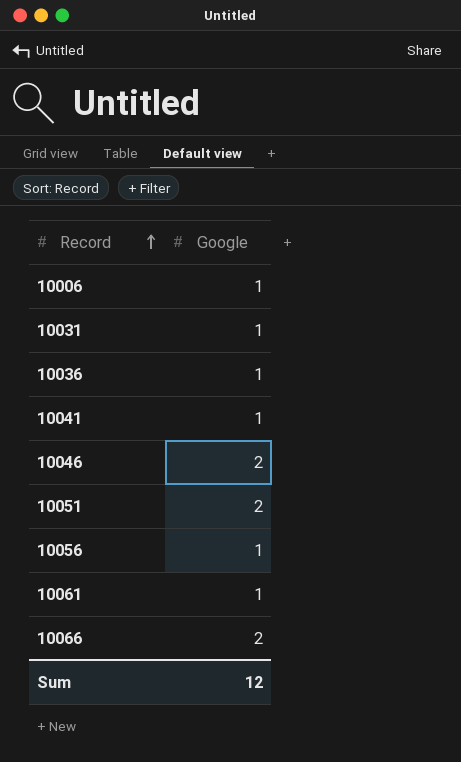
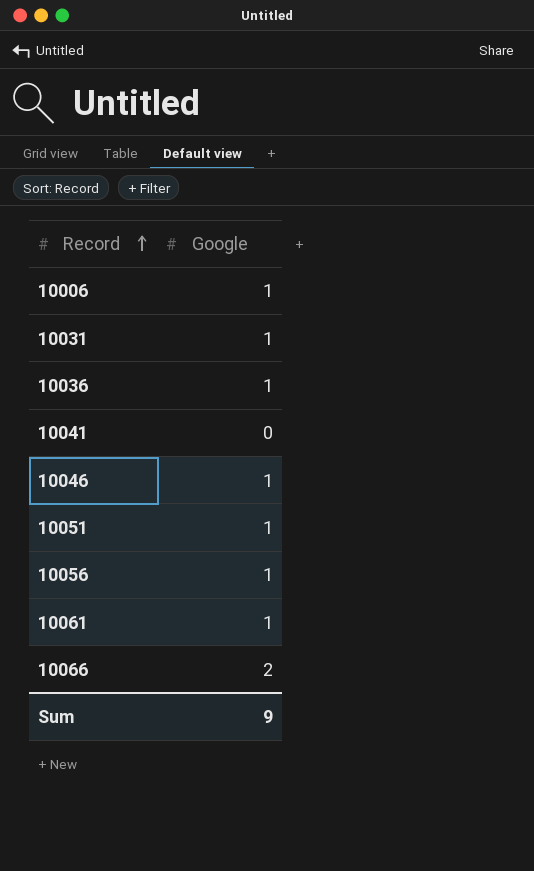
10041 | Google: 1 -> 0
10046 | Google: 2 -> 1
10051 | Google: 2 -> 1
Sum | Google: 12 -> 9

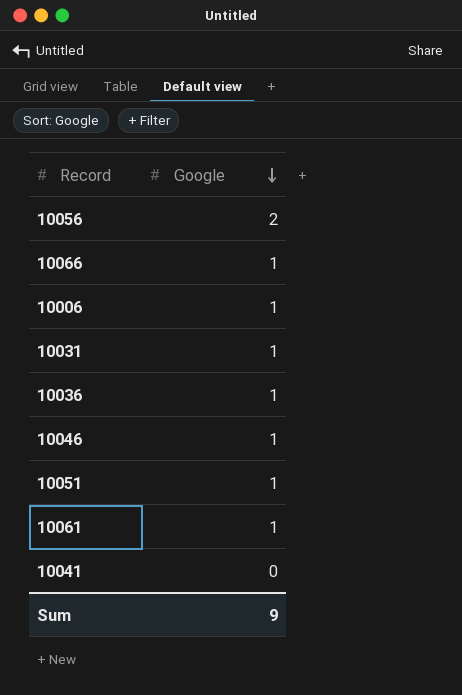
row order: Record ascending -> Google descending
10056 | Google: 1 -> 2
10066 | Google: 2 -> 1

